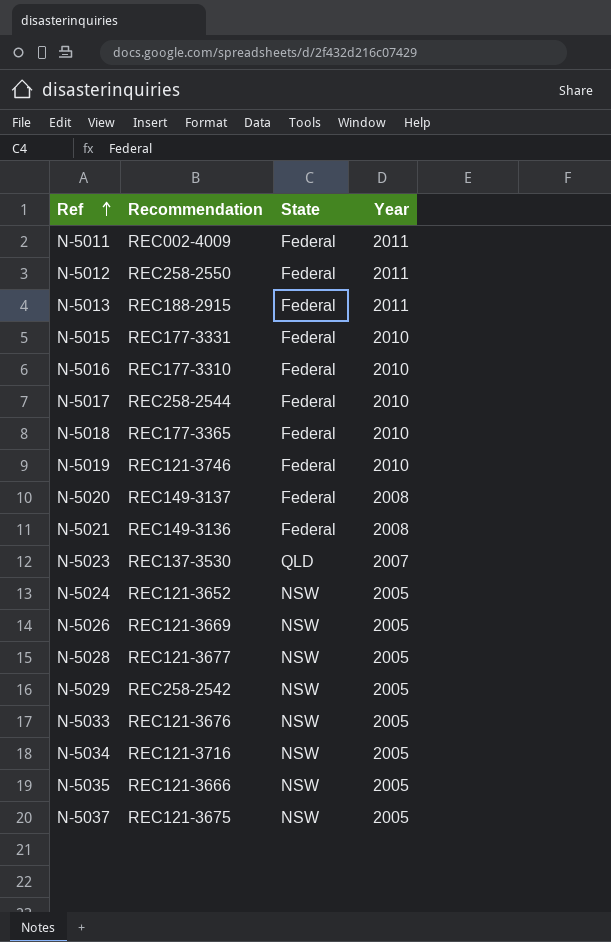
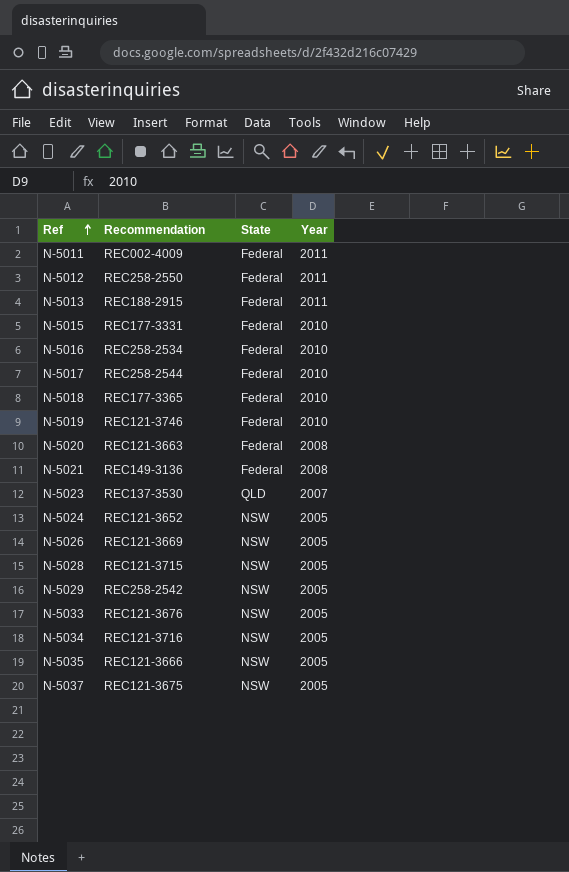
N-5016 | Recommendation: REC177-3310 -> REC258-2534
N-5020 | Recommendation: REC149-3137 -> REC121-3663
N-5028 | Recommendation: REC121-3677 -> REC121-3715

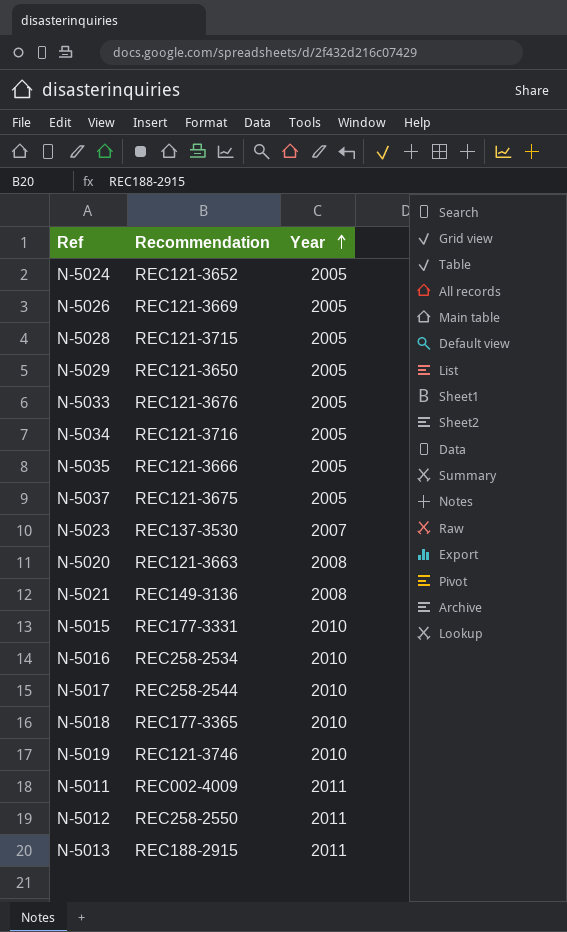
row order: Ref ascending -> Year ascending
column State | position: 3 -> none
N-5029 | Recommendation: REC258-2542 -> REC121-3650

